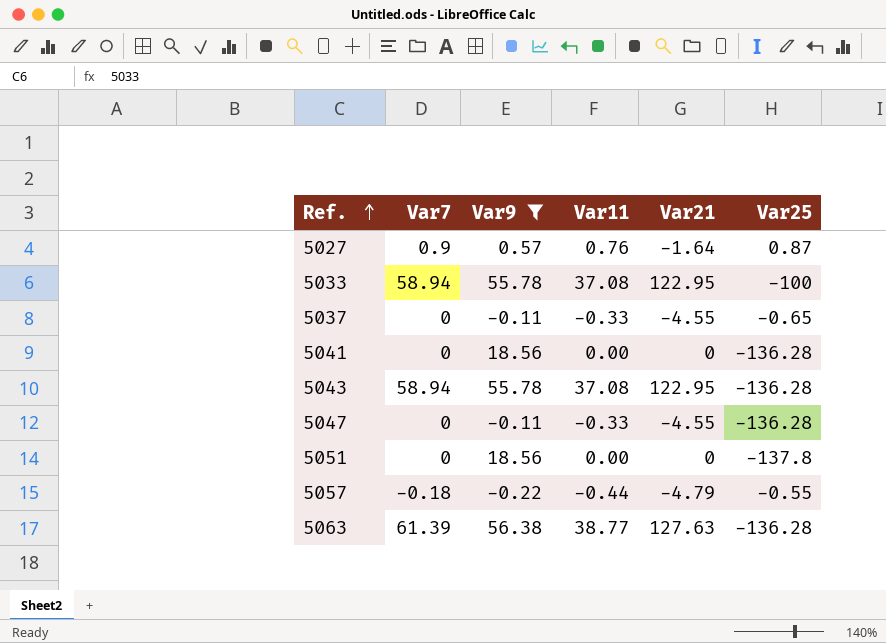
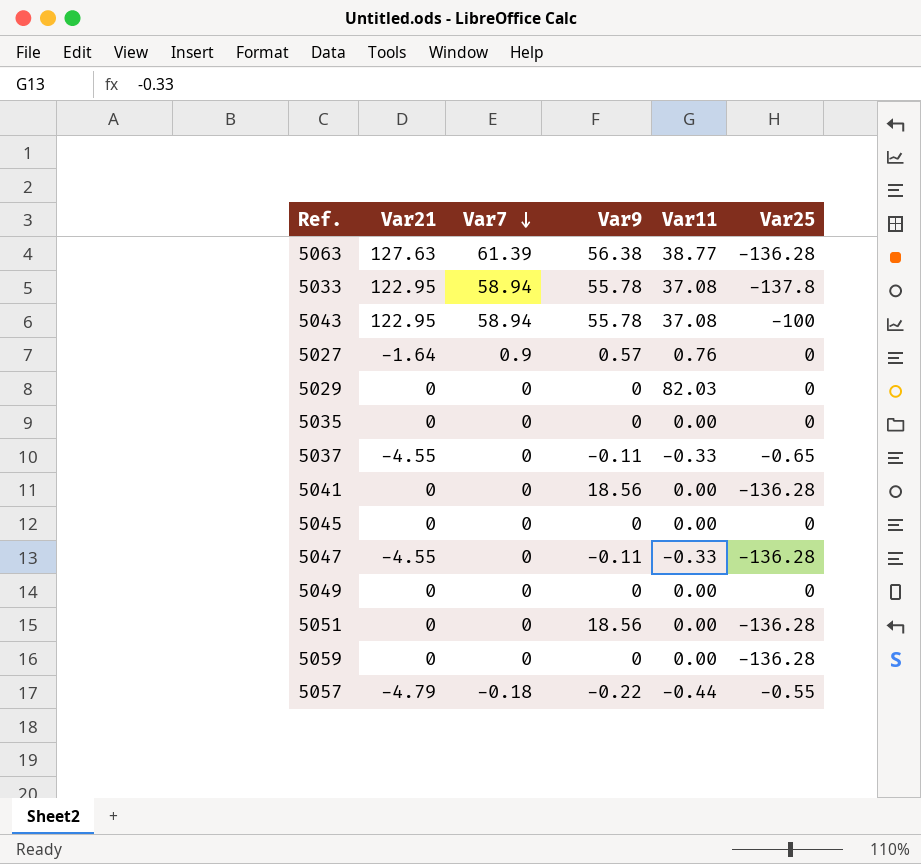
filter: Var9 != 0 -> none
row order: Ref. ascending -> Var7 descending
column Var21 | position: 5 -> 2
5033 | Var25: -100 -> -137.8
5043 | Var25: -136.28 -> -100
5027 | Var25: 0.87 -> 0
5051 | Var25: -137.8 -> -136.28

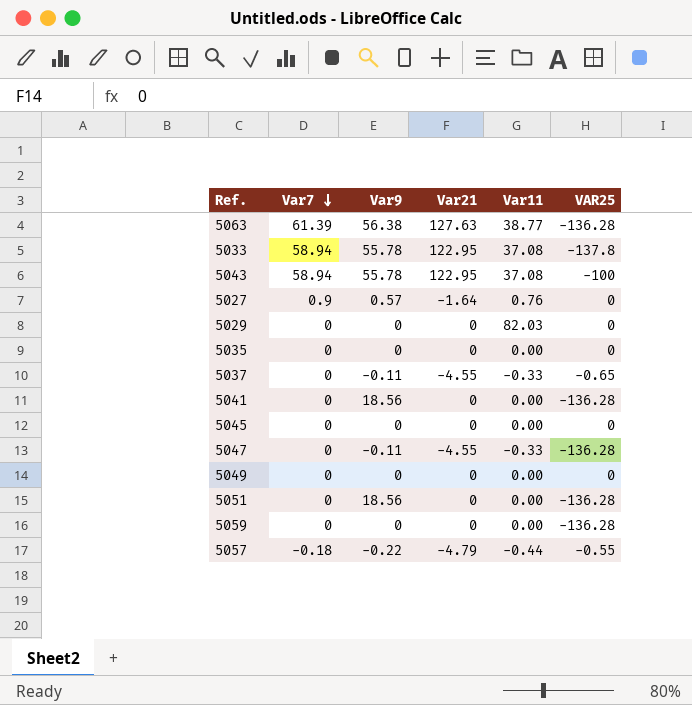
column Var21 | position: 2 -> 4
column name: Var25 -> VAR25

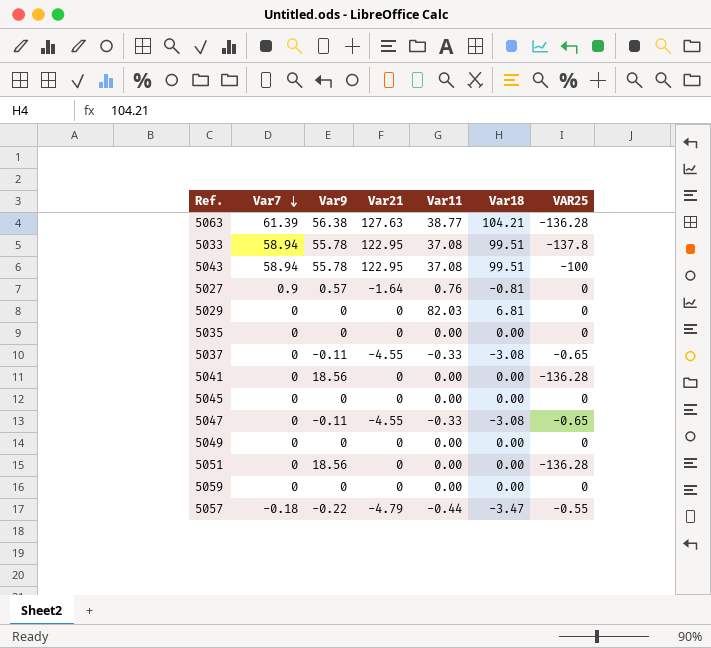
column Var18 | position: none -> 6
5047 | VAR25: -136.28 -> -0.65
5059 | VAR25: -136.28 -> 0

